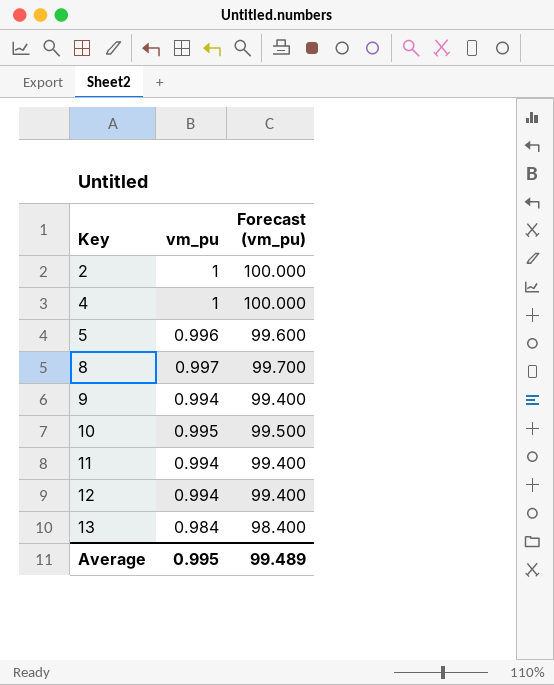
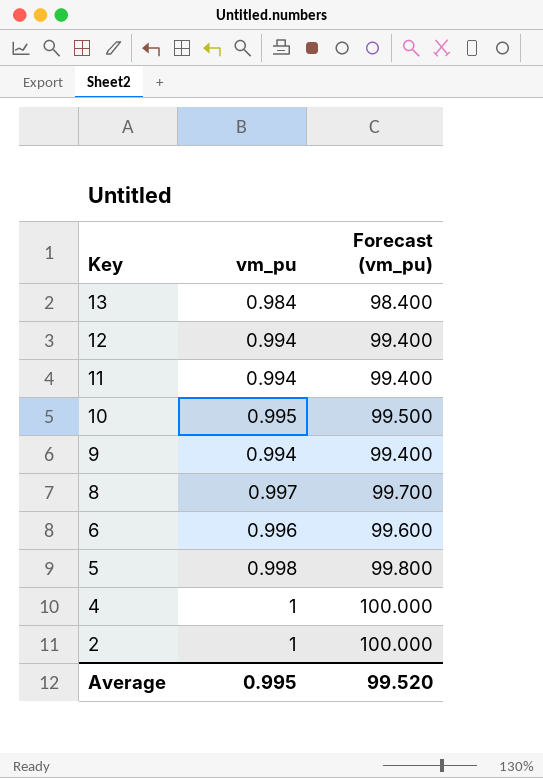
row order: Key ascending -> Key descending
row 6: none -> 0.996 | 99.600
5 | vm_pu: 0.996 -> 0.998
5 | Forecast (vm_pu): 99.600 -> 99.800
Average | Forecast (vm_pu): 99.489 -> 99.520

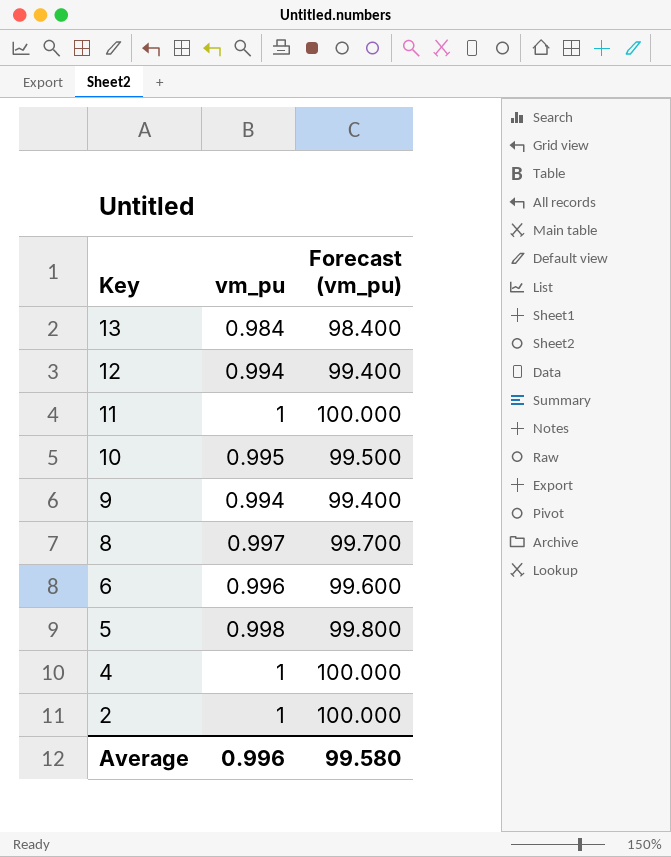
11 | vm_pu: 0.994 -> 1
11 | Forecast (vm_pu): 99.400 -> 100.000
Average | vm_pu: 0.995 -> 0.996
Average | Forecast (vm_pu): 99.520 -> 99.580

